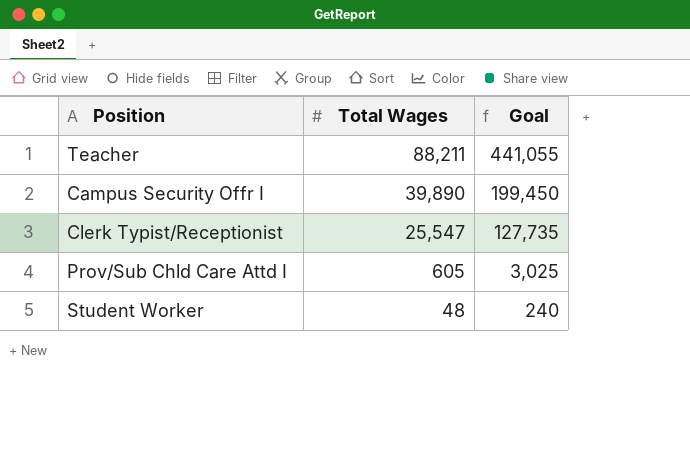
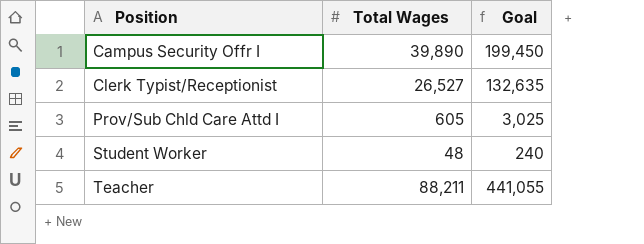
row order: Total Wages descending -> Position ascending
Clerk Typist/Receptionist | Total Wages: 25,547 -> 26,527
Clerk Typist/Receptionist | Goal: 127,735 -> 132,635

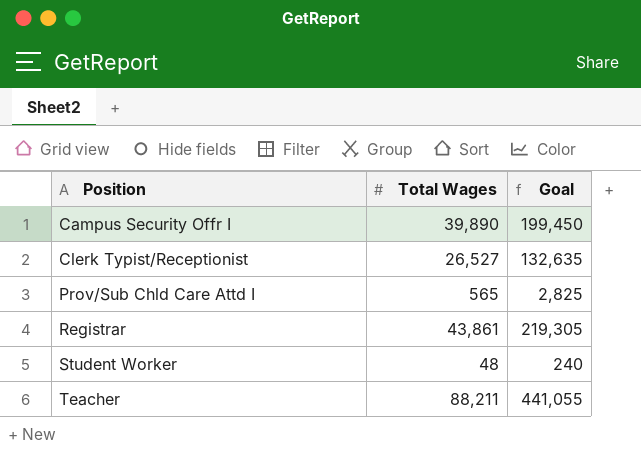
Prov/Sub Chld Care Attd I | Total Wages: 605 -> 565
Prov/Sub Chld Care Attd I | Goal: 3,025 -> 2,825
row Registrar: none -> 43,861 | 219,305

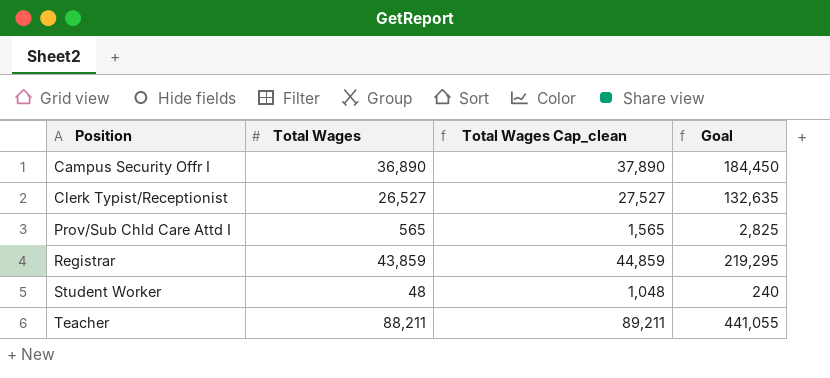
column Total Wages Cap_clean | formula: none -> [Total Wages] + 1000
Campus Security Offr I | Total Wages: 39,890 -> 36,890
Campus Security Offr I | Goal: 199,450 -> 184,450
Registrar | Total Wages: 43,861 -> 43,859
Registrar | Goal: 219,305 -> 219,295

